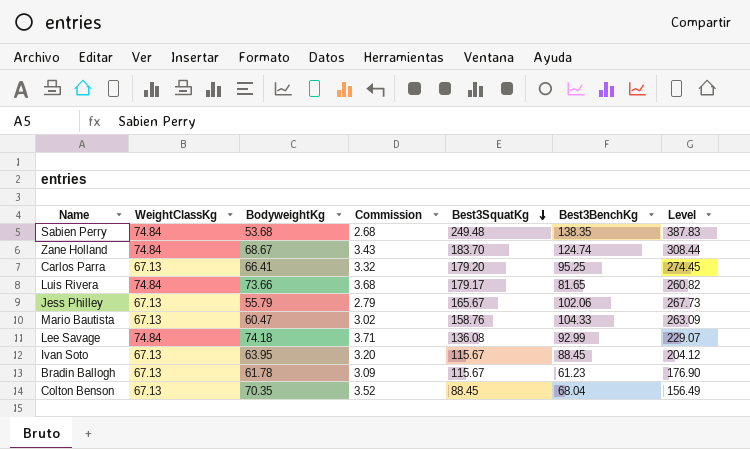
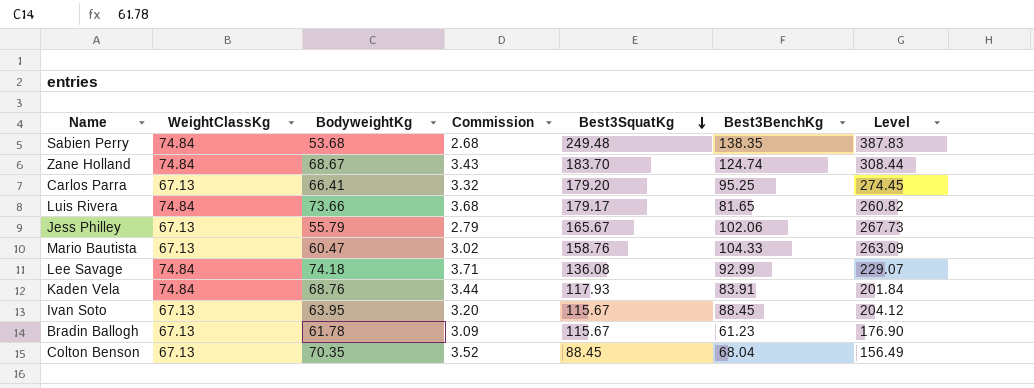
row Kaden Vela: none -> 74.84 | 68.76 | 3.44 | 117.93 | 83.91 | 201.84

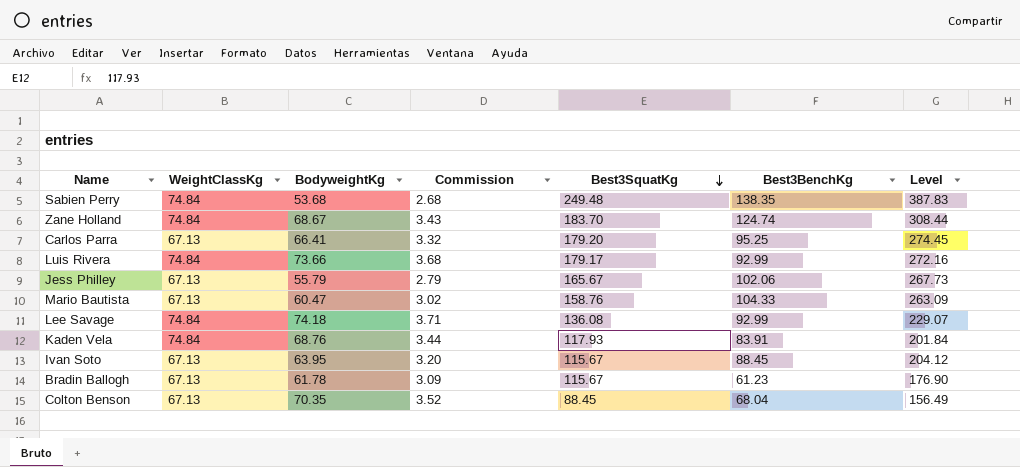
Luis Rivera | Best3BenchKg: 81.65 -> 92.99
Luis Rivera | Level: 260.82 -> 272.16

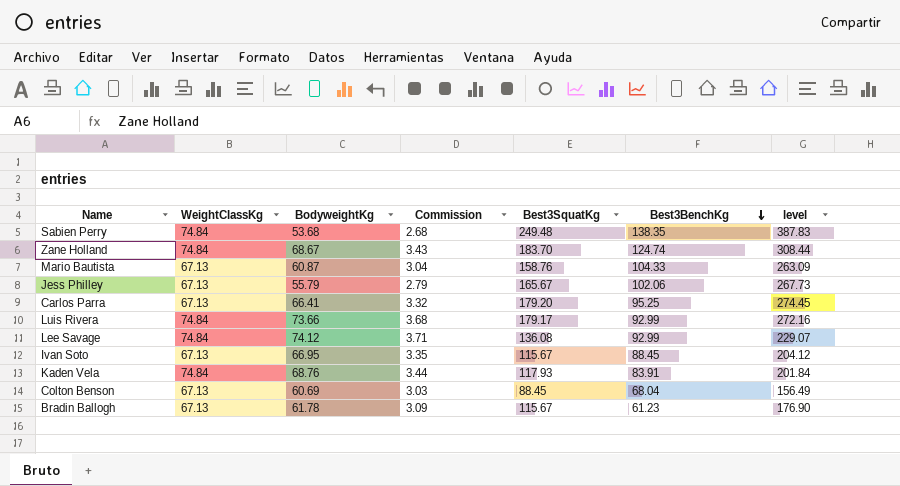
row order: Best3SquatKg descending -> Best3BenchKg descending
column name: Level -> level
Mario Bautista | BodyweightKg: 60.47 -> 60.87
Mario Bautista | Commission: 3.02 -> 3.04
Lee Savage | BodyweightKg: 74.18 -> 74.12
Ivan Soto | BodyweightKg: 63.95 -> 66.95
Ivan Soto | Commission: 3.20 -> 3.35
Colton Benson | BodyweightKg: 70.35 -> 60.69
Colton Benson | Commission: 3.52 -> 3.03

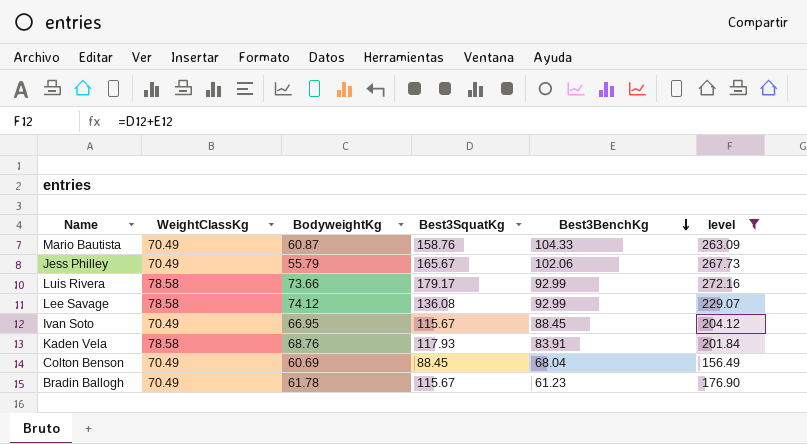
filter: none -> level <= 272.16
column Commission | formula: [BodyweightKg] * 0.05 -> none
Mario Bautista | WeightClassKg: 67.13 -> 70.49
Jess Philley | WeightClassKg: 67.13 -> 70.49
Luis Rivera | WeightClassKg: 74.84 -> 78.58
Lee Savage | WeightClassKg: 74.84 -> 78.58
Ivan Soto | WeightClassKg: 67.13 -> 70.49
Kaden Vela | WeightClassKg: 74.84 -> 78.58
Colton Benson | WeightClassKg: 67.13 -> 70.49
Bradin Ballogh | WeightClassKg: 67.13 -> 70.49

